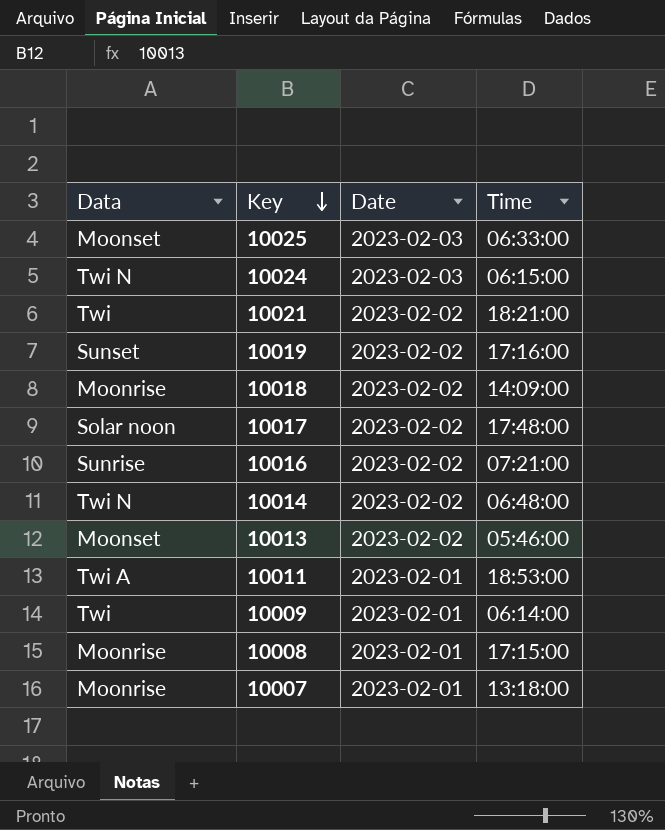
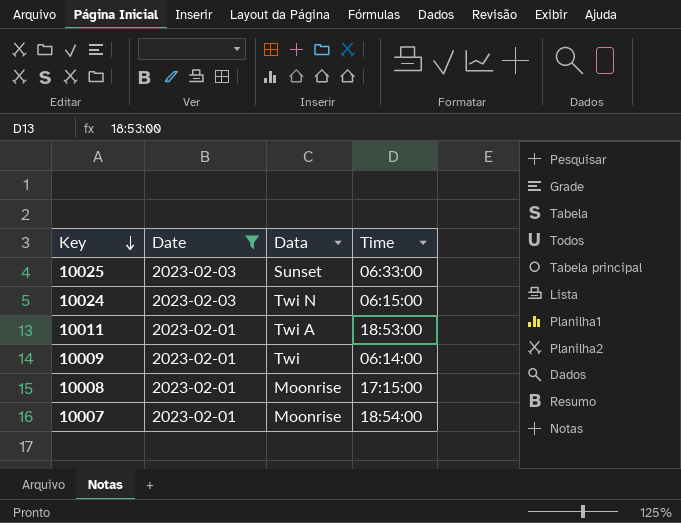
filter: none -> Date != 2023-02-02
column Data | position: 1 -> 3
10025 | Data: Moonset -> Sunset
10007 | Time: 13:18:00 -> 18:54:00

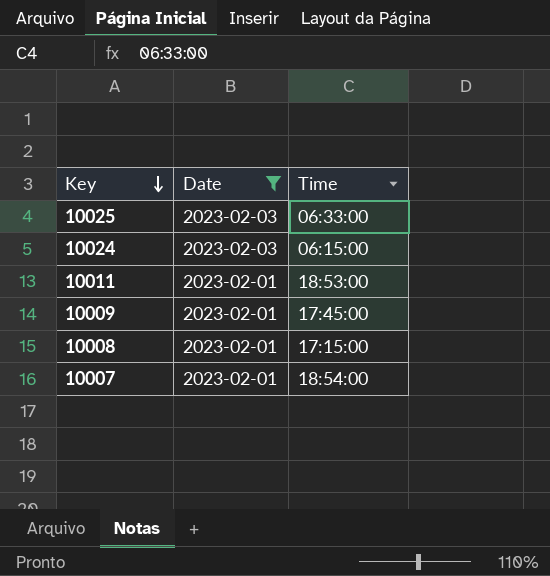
column Data | position: 3 -> none
10009 | Time: 06:14:00 -> 17:45:00

